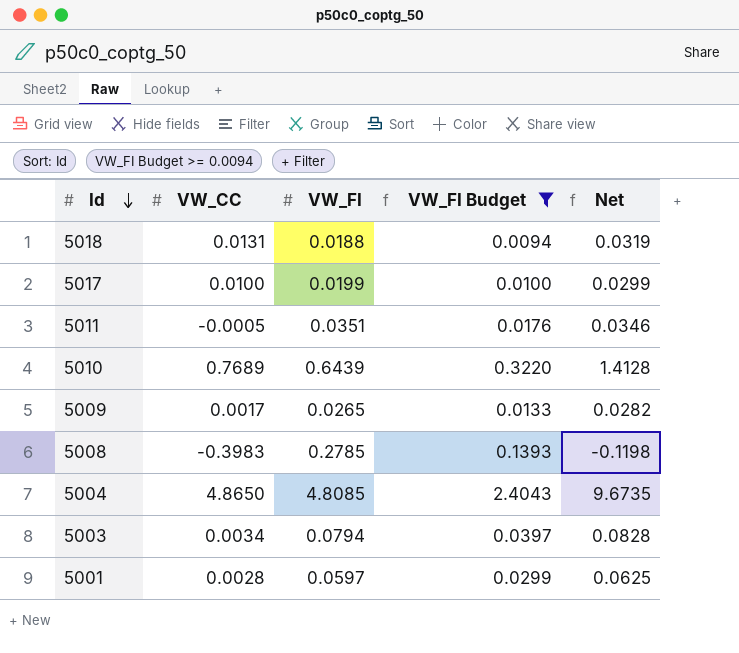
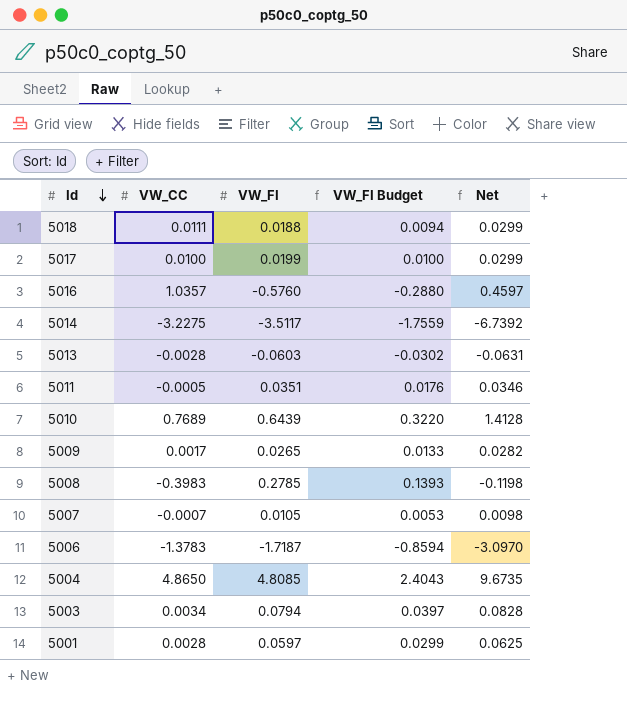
filter: VW_FI Budget >= 0.0094 -> none
5018 | VW_CC: 0.0131 -> 0.0111
5018 | Net: 0.0319 -> 0.0299

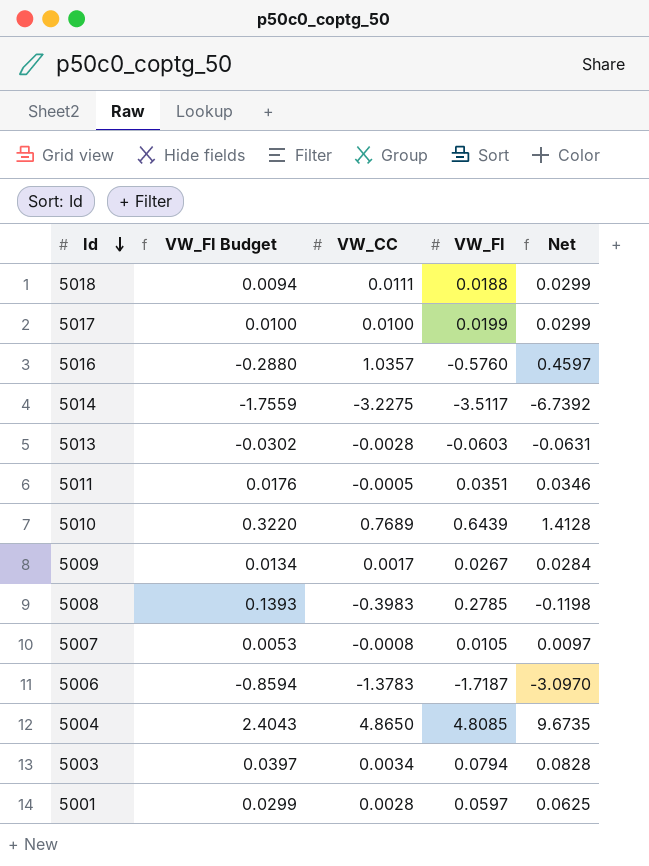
column VW_FI Budget | position: 4 -> 2
5009 | VW_FI Budget: 0.0133 -> 0.0134
5009 | VW_FI: 0.0265 -> 0.0267
5009 | Net: 0.0282 -> 0.0284
5007 | VW_CC: -0.0007 -> -0.0008
5007 | Net: 0.0098 -> 0.0097

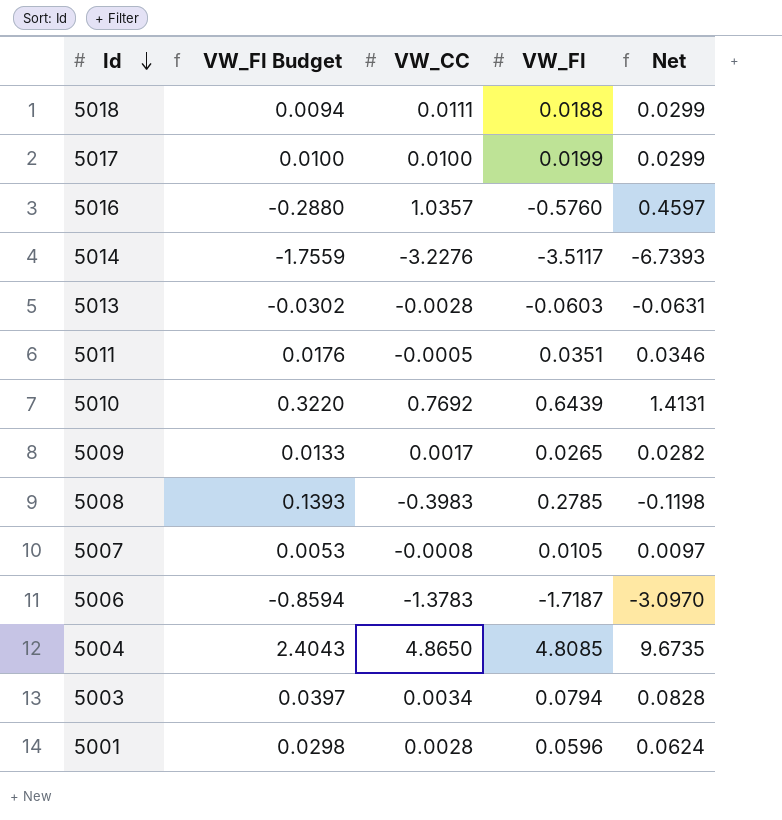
5014 | VW_CC: -3.2275 -> -3.2276
5014 | Net: -6.7392 -> -6.7393
5010 | VW_CC: 0.7689 -> 0.7692
5010 | Net: 1.4128 -> 1.4131
5009 | VW_FI Budget: 0.0134 -> 0.0133
5009 | VW_FI: 0.0267 -> 0.0265
5009 | Net: 0.0284 -> 0.0282
5001 | VW_FI Budget: 0.0299 -> 0.0298
5001 | VW_FI: 0.0597 -> 0.0596
5001 | Net: 0.0625 -> 0.0624

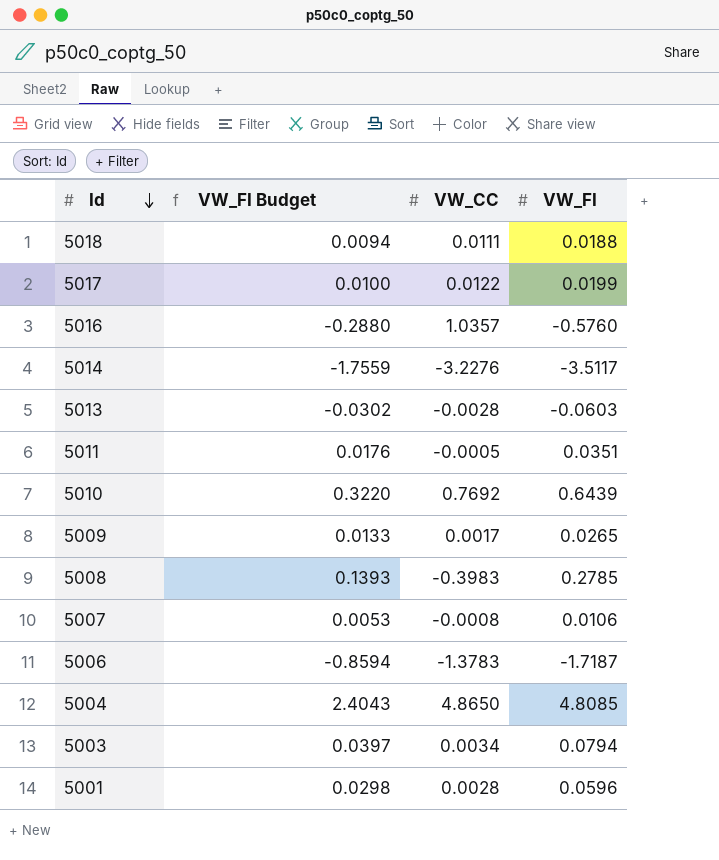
column Net | formula: [VW_CC] + [VW_FI] -> none
5017 | VW_CC: 0.0100 -> 0.0122
5007 | VW_FI: 0.0105 -> 0.0106

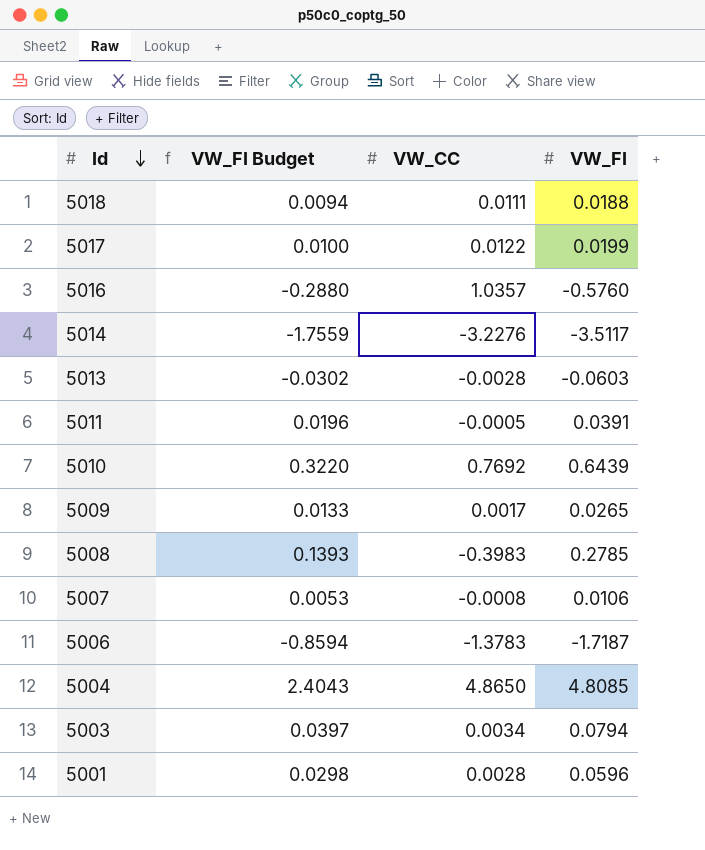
5011 | VW_FI Budget: 0.0176 -> 0.0196
5011 | VW_FI: 0.0351 -> 0.0391

